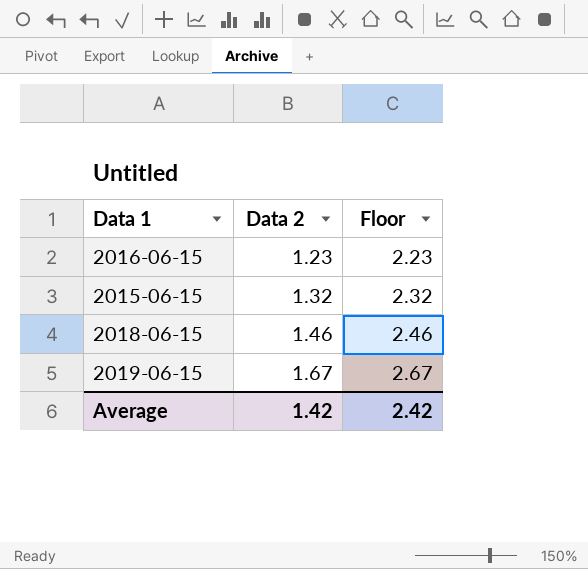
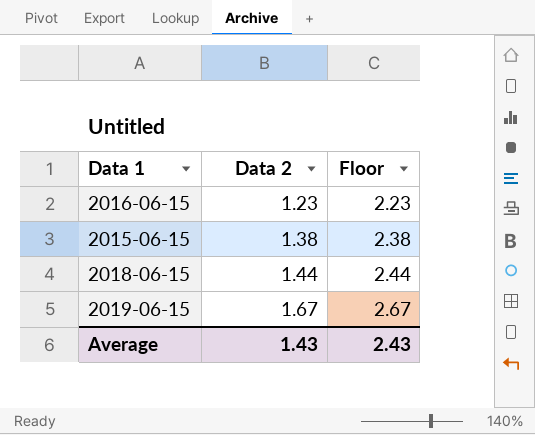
2015-06-15 | Data 2: 1.32 -> 1.38
2015-06-15 | Floor: 2.32 -> 2.38
2018-06-15 | Data 2: 1.46 -> 1.44
2018-06-15 | Floor: 2.46 -> 2.44
Average | Data 2: 1.42 -> 1.43
Average | Floor: 2.42 -> 2.43

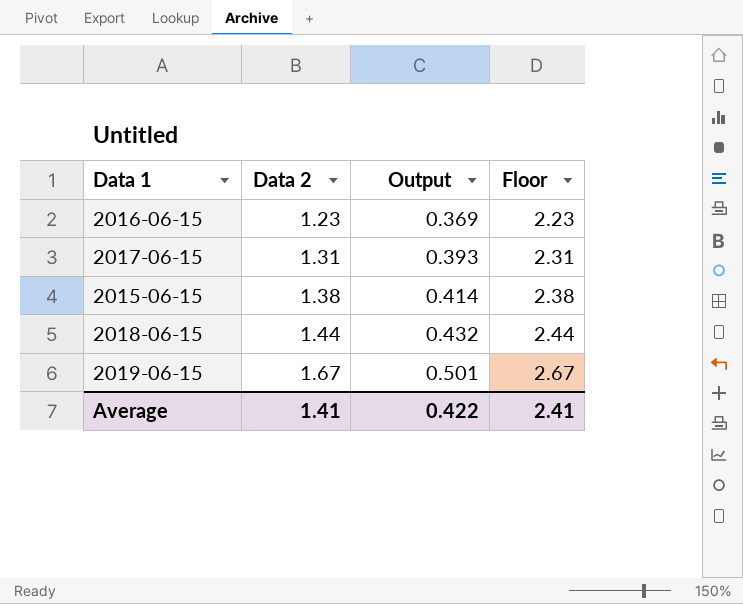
column Output | formula: none -> [Data 2] * 0.3
row 2017-06-15: none -> 1.31 | 0.393 | 2.31
Average | Data 2: 1.43 -> 1.41
Average | Floor: 2.43 -> 2.41

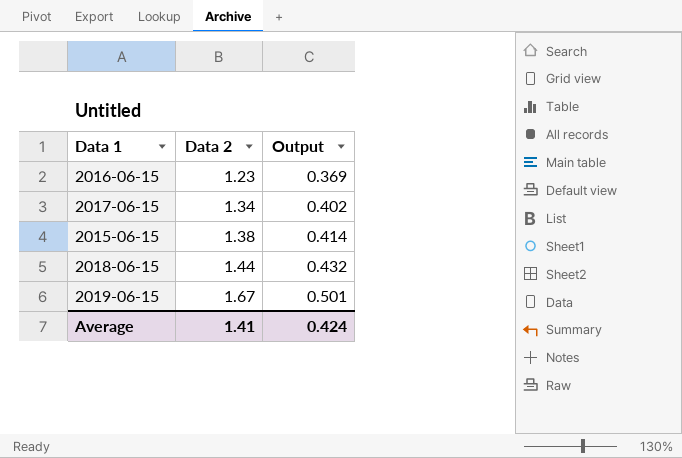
column Floor | formula: [Data 2] + 1 -> none
2017-06-15 | Data 2: 1.31 -> 1.34
2017-06-15 | Output: 0.393 -> 0.402
Average | Output: 0.422 -> 0.424

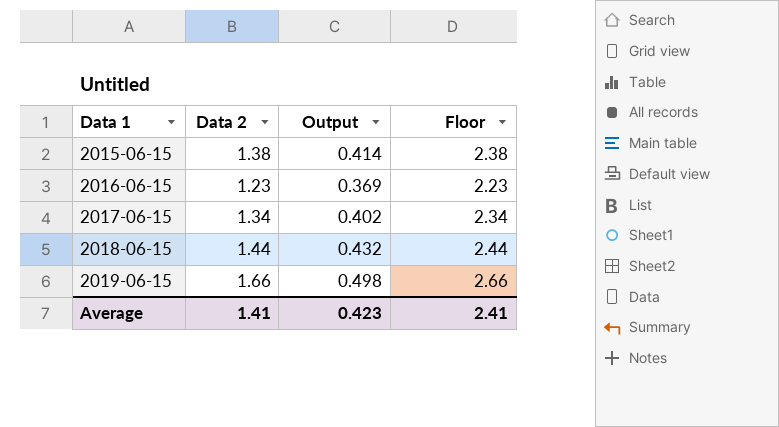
row order: Data 2 ascending -> Data 1 ascending
column Floor | formula: none -> [Data 2] + 1
2019-06-15 | Data 2: 1.67 -> 1.66
2019-06-15 | Output: 0.501 -> 0.498
Average | Output: 0.424 -> 0.423

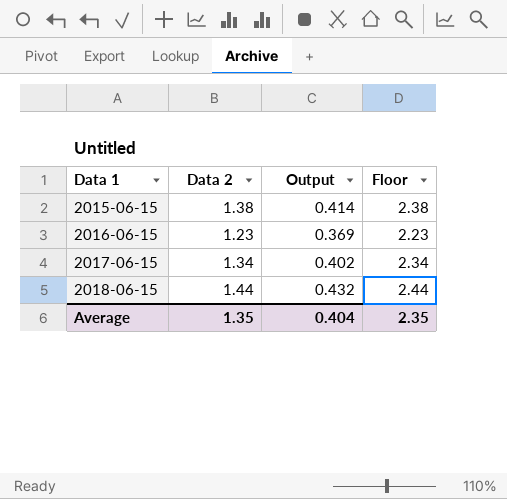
row 2019-06-15: 1.66 | 0.498 | 2.66 -> none
Average | Data 2: 1.41 -> 1.35
Average | Output: 0.423 -> 0.404
Average | Floor: 2.41 -> 2.35

